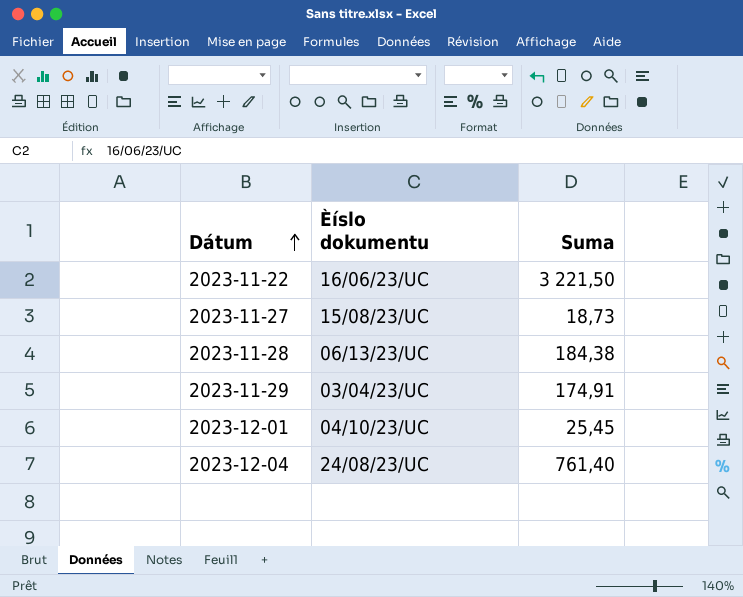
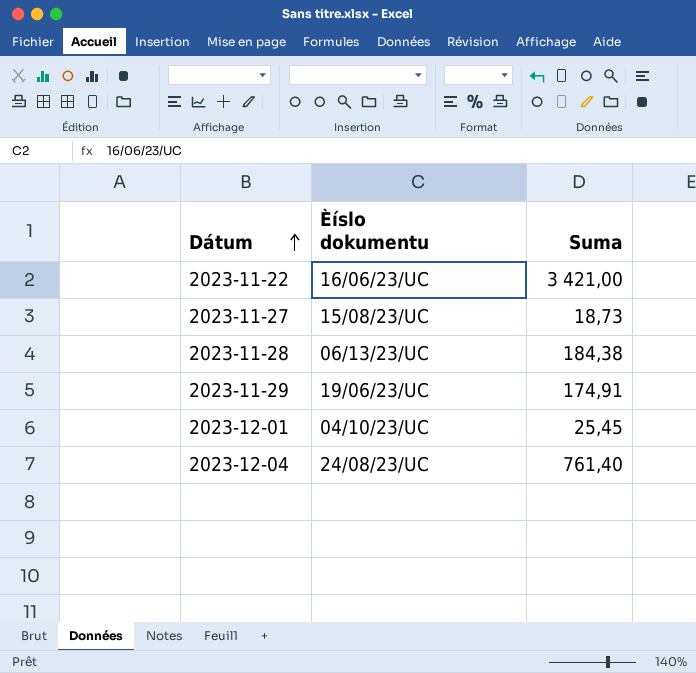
2023-11-22 | Suma: 3 221,50 -> 3 421,00
2023-11-29 | Èíslo dokumentu: 03/04/23/UC -> 19/06/23/UC

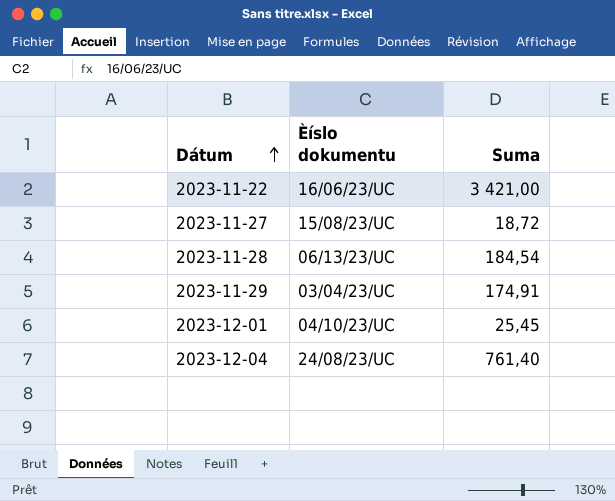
2023-11-27 | Suma: 18,73 -> 18,72
2023-11-28 | Suma: 184,38 -> 184,54
2023-11-29 | Èíslo dokumentu: 19/06/23/UC -> 03/04/23/UC

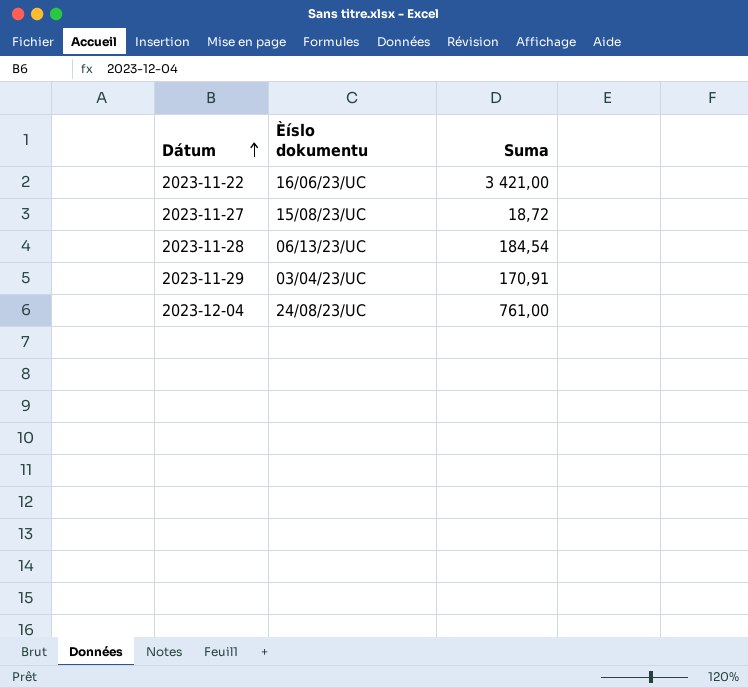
row 2023-12-01: 04/10/23/UC | 25,45 -> none
2023-11-29 | Suma: 174,91 -> 170,91
2023-12-04 | Suma: 761,40 -> 761,00

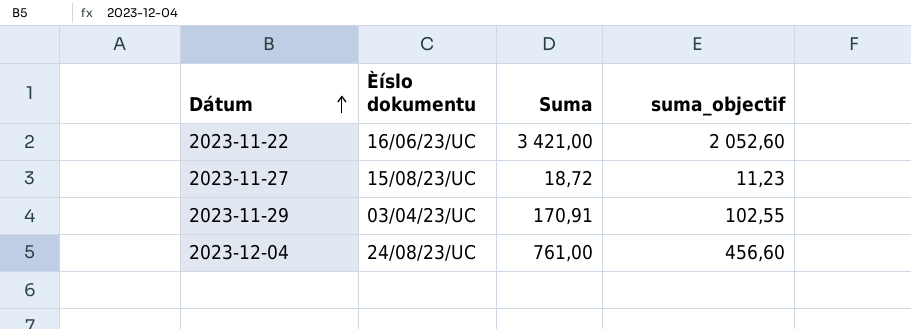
column suma_objectif | formula: none -> [Suma] * 0,6
row 2023-11-28: 06/13/23/UC | 184,54 -> none

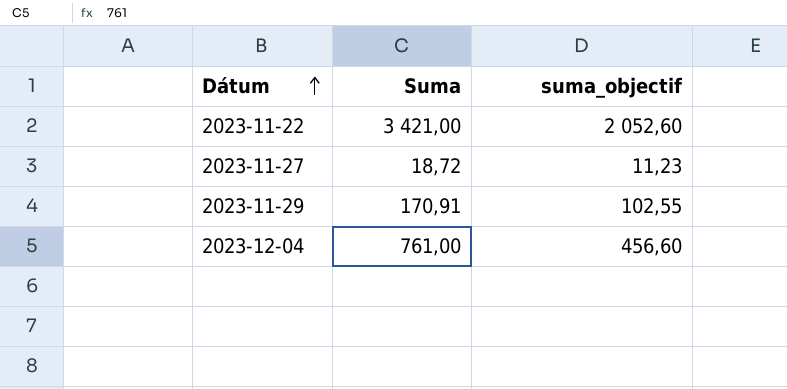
column Èíslo dokumentu | position: 2 -> none

